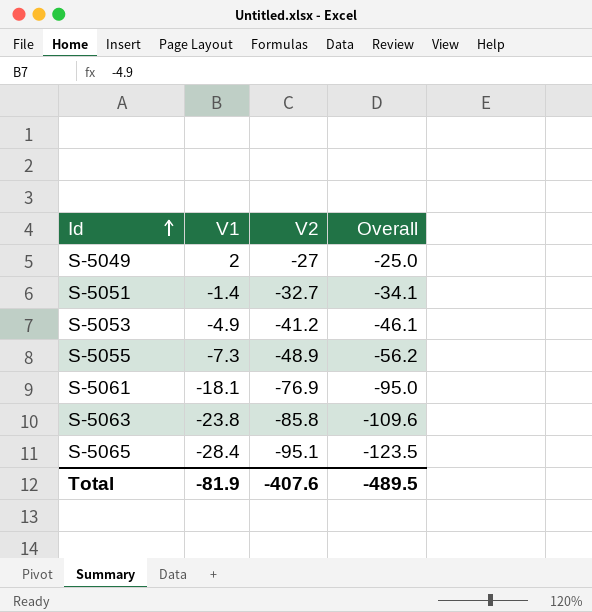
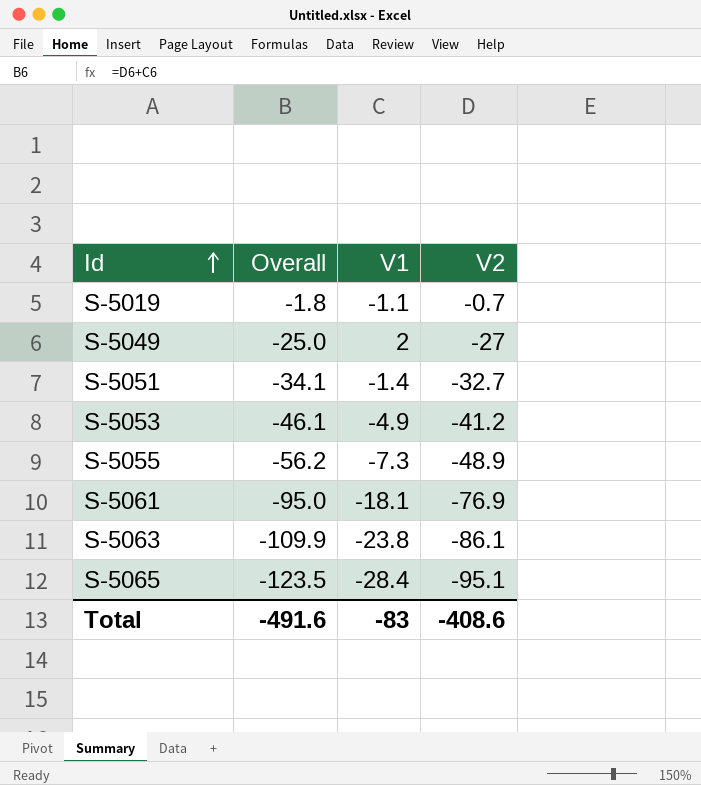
column Overall | position: 4 -> 2
row S-5019: none -> -1.8 | -1.1 | -0.7
S-5063 | Overall: -109.6 -> -109.9
S-5063 | V2: -85.8 -> -86.1
Total | Overall: -489.5 -> -491.6
Total | V1: -81.9 -> -83
Total | V2: -407.6 -> -408.6

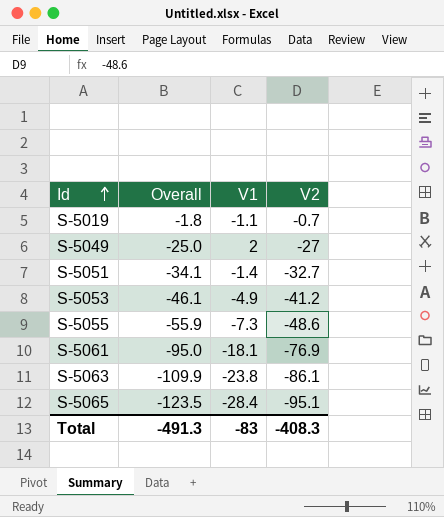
S-5055 | Overall: -56.2 -> -55.9
S-5055 | V2: -48.9 -> -48.6
Total | Overall: -491.6 -> -491.3
Total | V2: -408.6 -> -408.3

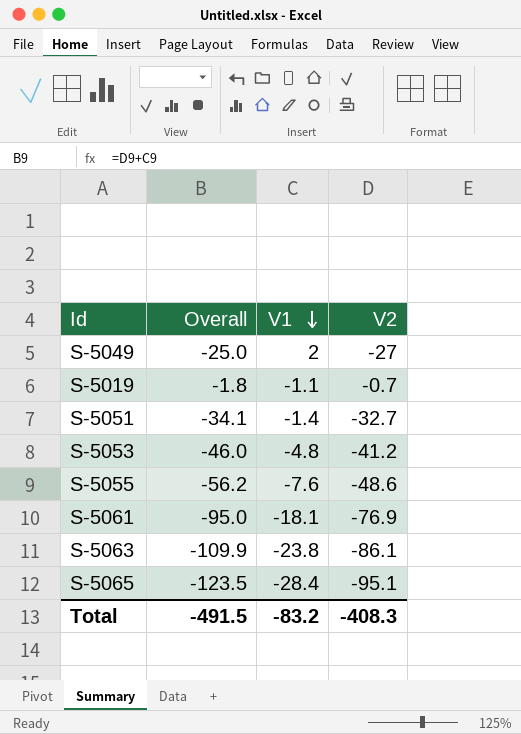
row order: Id ascending -> V1 descending
S-5053 | Overall: -46.1 -> -46.0
S-5053 | V1: -4.9 -> -4.8
S-5055 | Overall: -55.9 -> -56.2
S-5055 | V1: -7.3 -> -7.6
Total | Overall: -491.3 -> -491.5
Total | V1: -83 -> -83.2

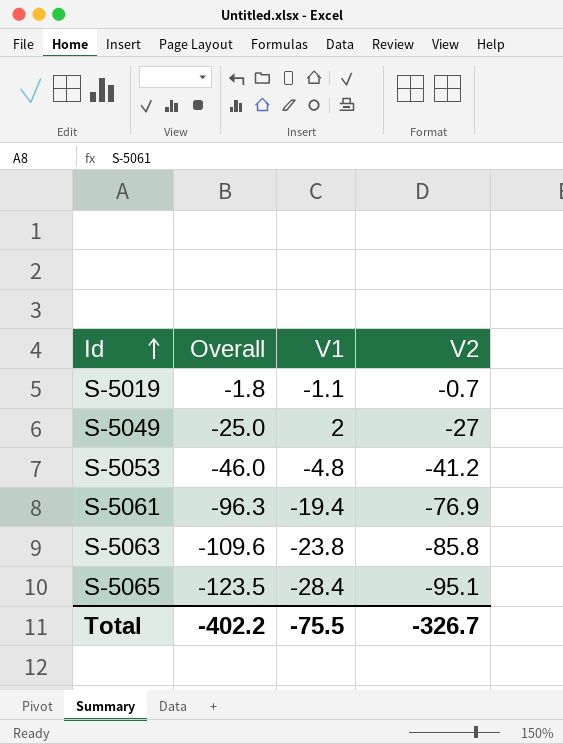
row order: V1 descending -> Id ascending
row S-5051: -34.1 | -1.4 | -32.7 -> none
row S-5055: -56.2 | -7.6 | -48.6 -> none
S-5061 | Overall: -95.0 -> -96.3
S-5061 | V1: -18.1 -> -19.4
S-5063 | Overall: -109.9 -> -109.6
S-5063 | V2: -86.1 -> -85.8
Total | Overall: -491.5 -> -402.2
Total | V1: -83.2 -> -75.5
Total | V2: -408.3 -> -326.7

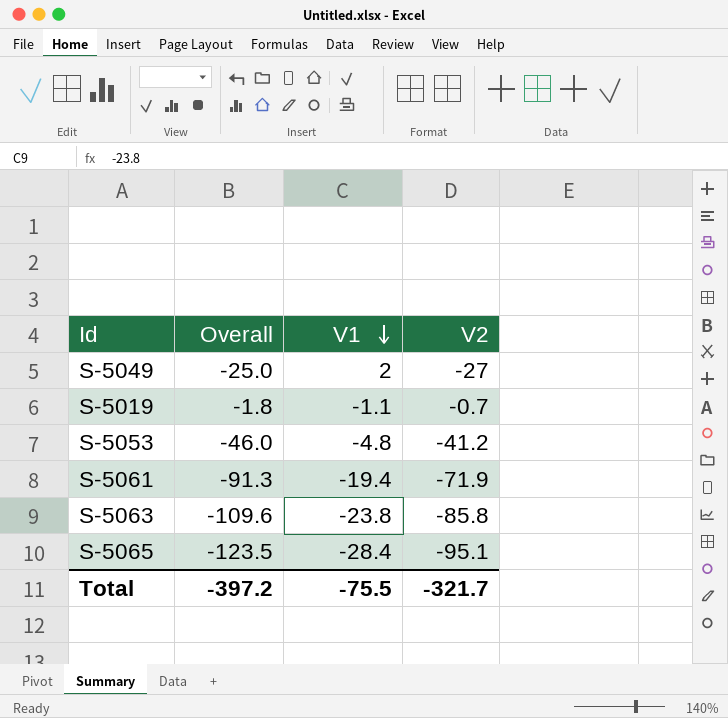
row order: Id ascending -> V1 descending
S-5061 | Overall: -96.3 -> -91.3
S-5061 | V2: -76.9 -> -71.9
Total | Overall: -402.2 -> -397.2
Total | V2: -326.7 -> -321.7

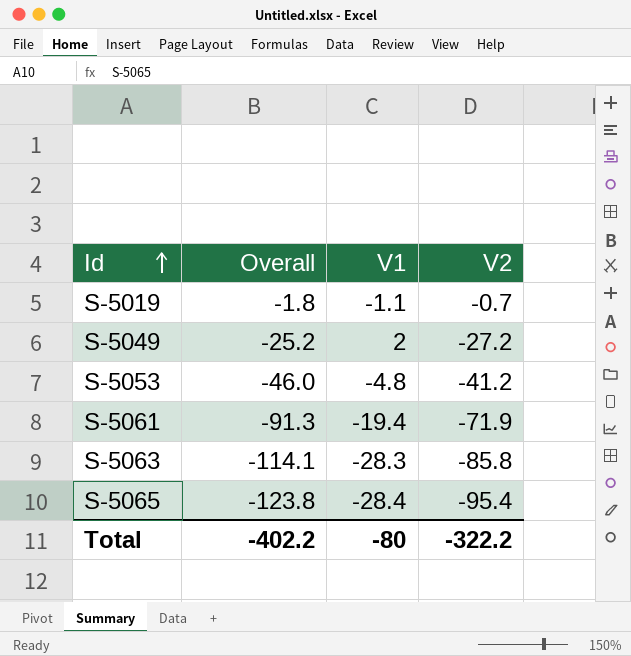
row order: V1 descending -> Id ascending
S-5049 | Overall: -25.0 -> -25.2
S-5049 | V2: -27 -> -27.2
S-5063 | Overall: -109.6 -> -114.1
S-5063 | V1: -23.8 -> -28.3
S-5065 | Overall: -123.5 -> -123.8
S-5065 | V2: -95.1 -> -95.4
Total | Overall: -397.2 -> -402.2
Total | V1: -75.5 -> -80
Total | V2: -321.7 -> -322.2

